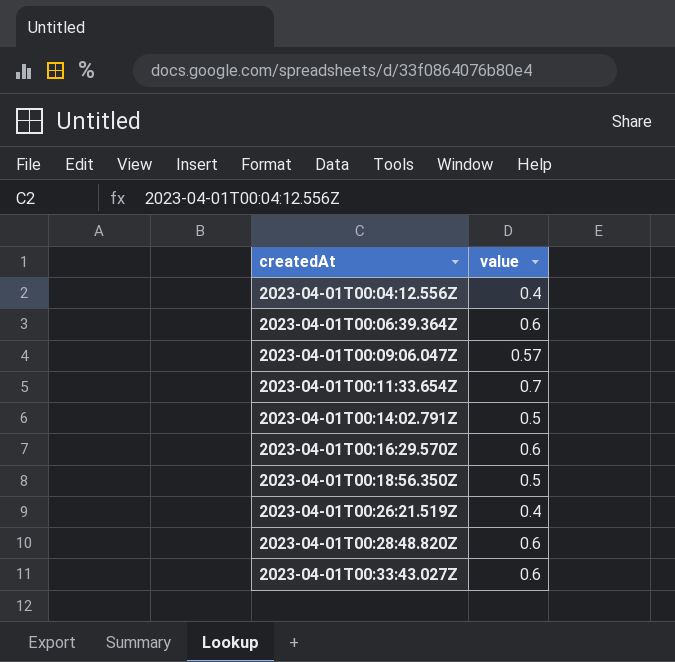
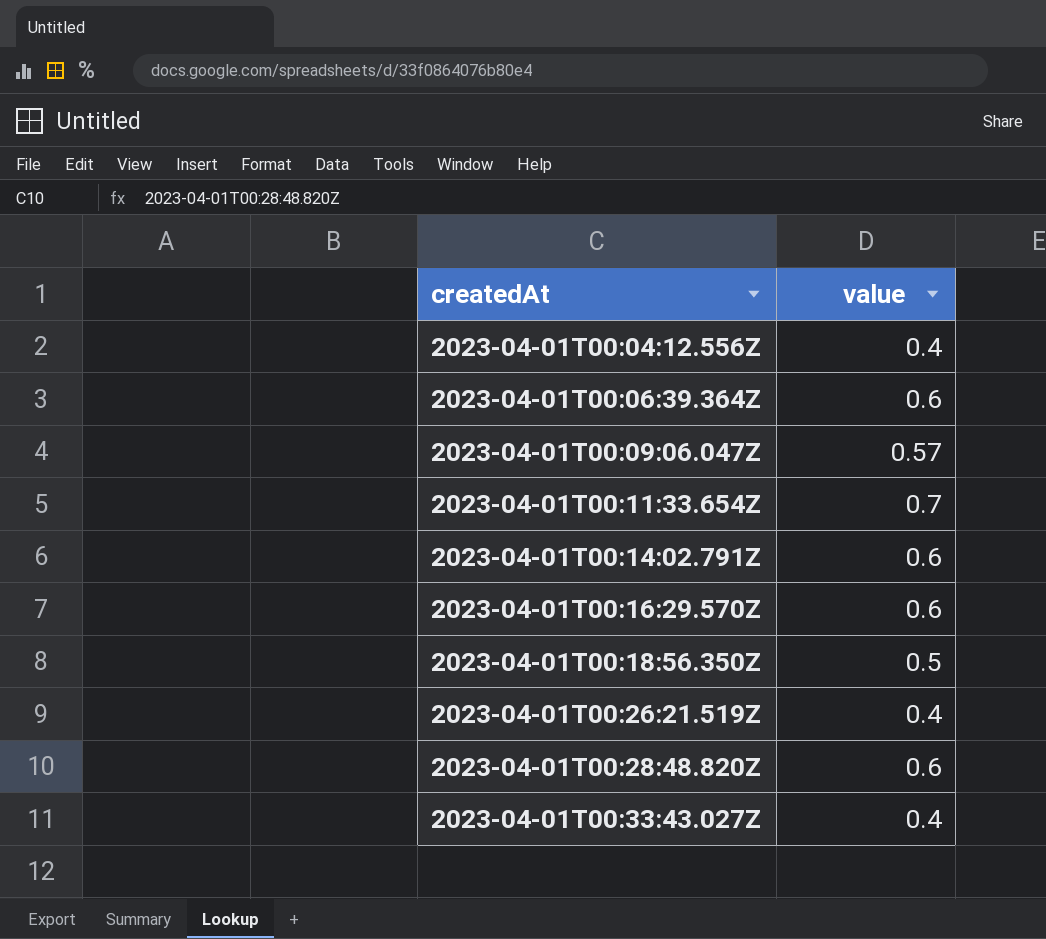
2023-04-01T00:14:02.791Z | value: 0.5 -> 0.6
2023-04-01T00:33:43.027Z | value: 0.6 -> 0.4

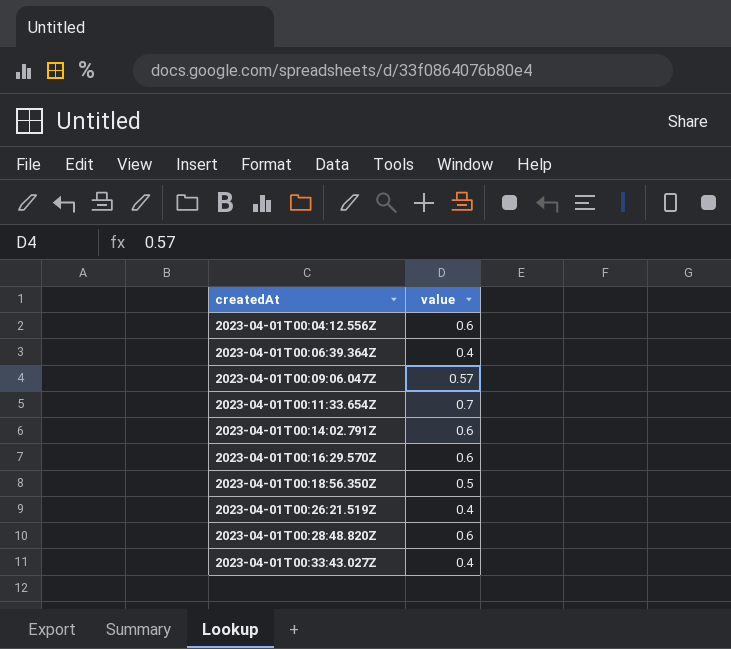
2023-04-01T00:04:12.556Z | value: 0.4 -> 0.6
2023-04-01T00:06:39.364Z | value: 0.6 -> 0.4

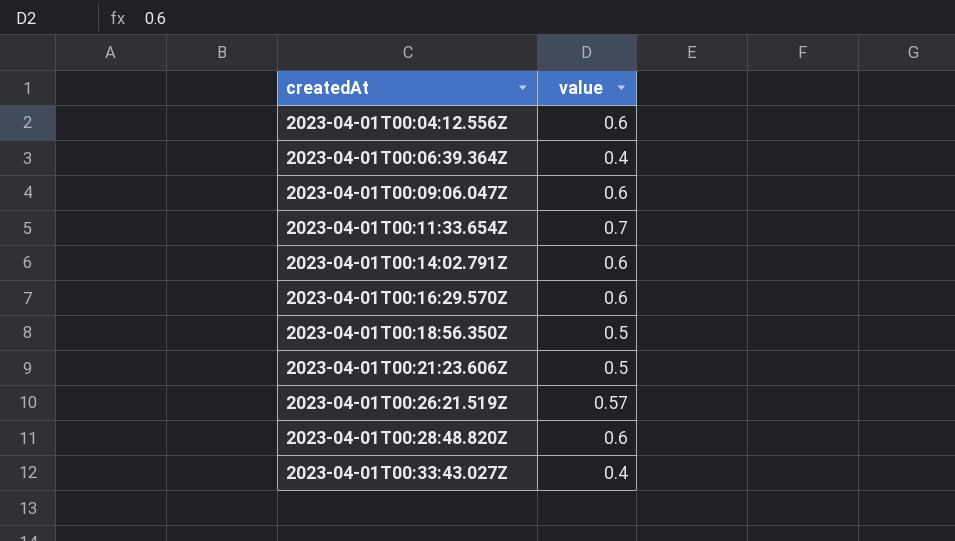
2023-04-01T00:09:06.047Z | value: 0.57 -> 0.6
row 2023-04-01T00:21:23.606Z: none -> 0.5
2023-04-01T00:26:21.519Z | value: 0.4 -> 0.57

